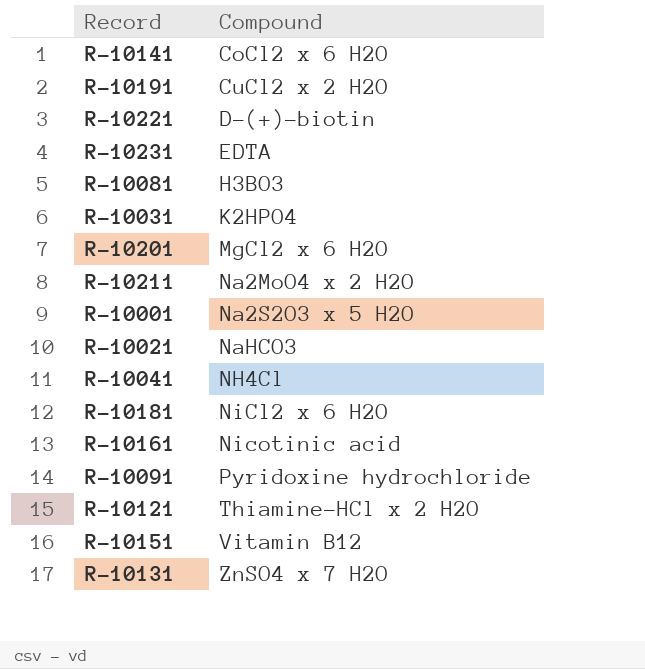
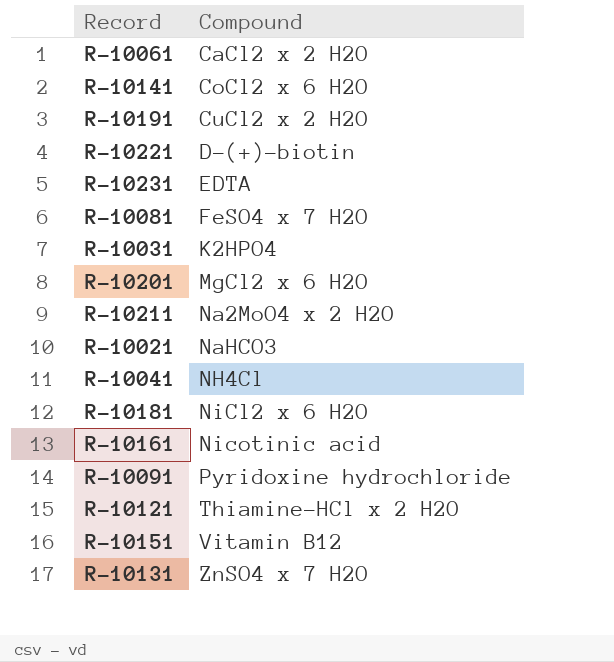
row R-10001: Na2S2O3 x 5 H2O -> none
row R-10061: none -> CaCl2 x 2 H2O
R-10081 | Compound: H3BO3 -> FeSO4 x 7 H2O

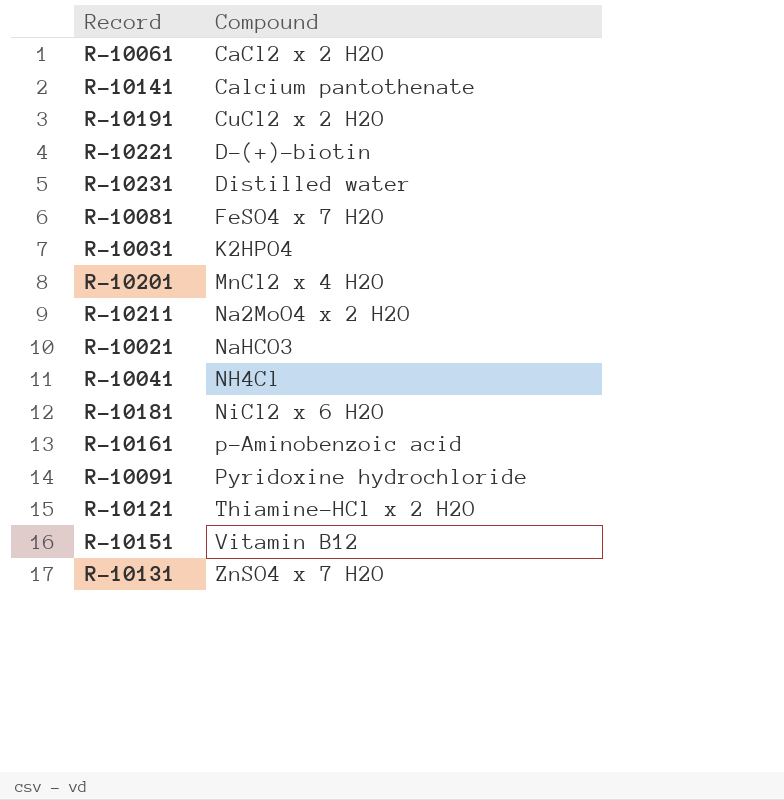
R-10141 | Compound: CoCl2 x 6 H2O -> Calcium pantothenate
R-10231 | Compound: EDTA -> Distilled water
R-10201 | Compound: MgCl2 x 6 H2O -> MnCl2 x 4 H2O
R-10161 | Compound: Nicotinic acid -> p-Aminobenzoic acid

